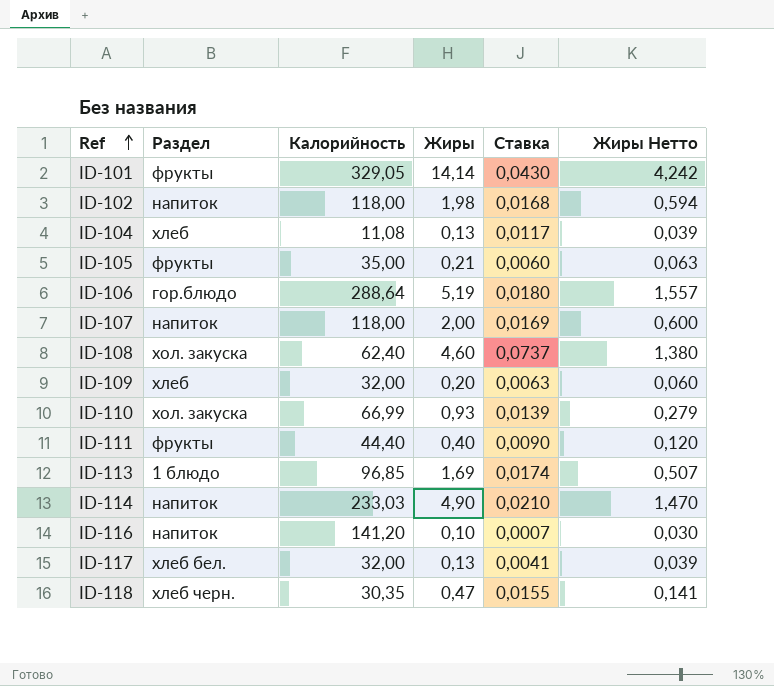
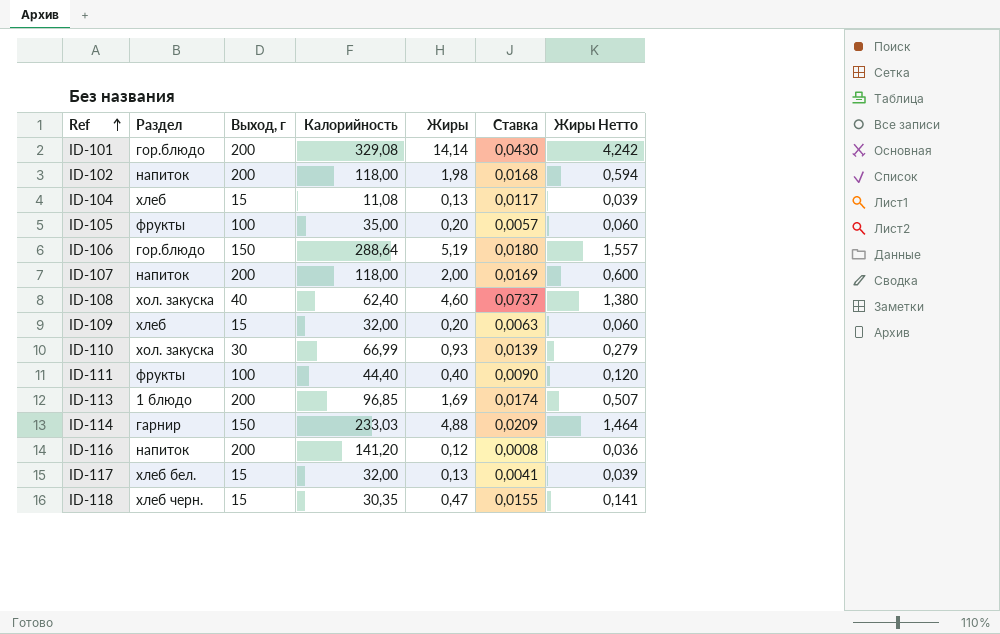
column Выход, г | position: none -> 3
ID-101 | Раздел: фрукты -> гор.блюдо
ID-101 | Калорийность: 329,05 -> 329,08
ID-105 | Жиры: 0,21 -> 0,20
ID-105 | Ставка: 0,0060 -> 0,0057
ID-105 | Жиры Нетто: 0,063 -> 0,060
ID-114 | Раздел: напиток -> гарнир
ID-114 | Жиры: 4,90 -> 4,88
ID-114 | Ставка: 0,0210 -> 0,0209
ID-114 | Жиры Нетто: 1,470 -> 1,464
ID-116 | Жиры: 0,10 -> 0,12
ID-116 | Ставка: 0,0007 -> 0,0008
ID-116 | Жиры Нетто: 0,030 -> 0,036

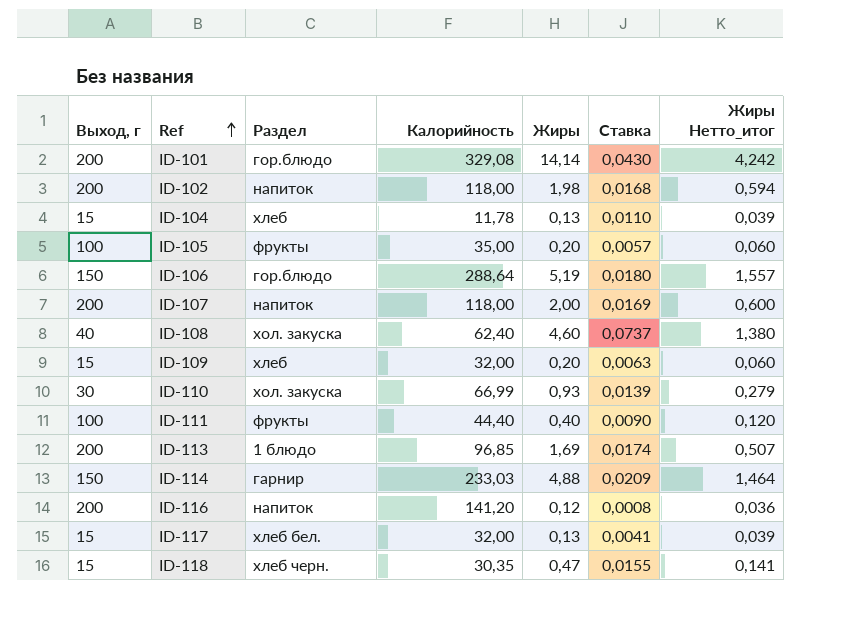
column Выход, г | position: 3 -> 1
column name: Жиры Нетто -> Жиры Нетто_итог
ID-104 | Калорийность: 11,08 -> 11,78
ID-104 | Ставка: 0,0117 -> 0,0110

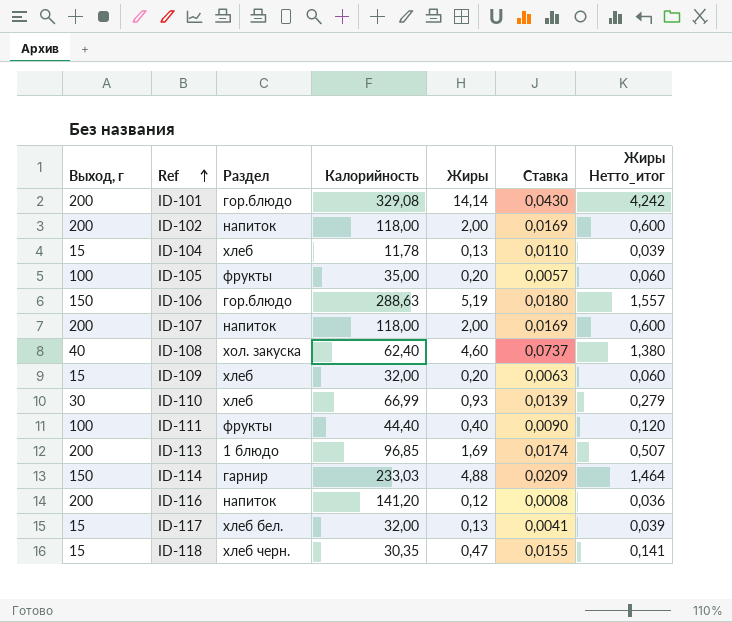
ID-102 | Жиры: 1,98 -> 2,00
ID-102 | Ставка: 0,0168 -> 0,0169
ID-102 | Жиры Нетто_итог: 0,594 -> 0,600
ID-106 | Калорийность: 288,64 -> 288,63
ID-110 | Раздел: хол. закуска -> хлеб

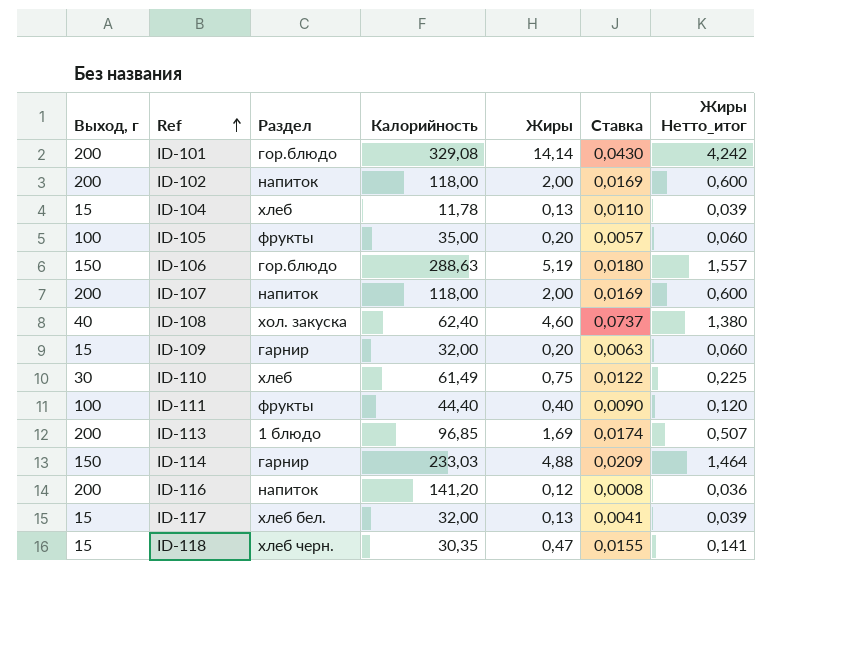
ID-109 | Раздел: хлеб -> гарнир
ID-110 | Калорийность: 66,99 -> 61,49
ID-110 | Жиры: 0,93 -> 0,75
ID-110 | Ставка: 0,0139 -> 0,0122
ID-110 | Жиры Нетто_итог: 0,279 -> 0,225

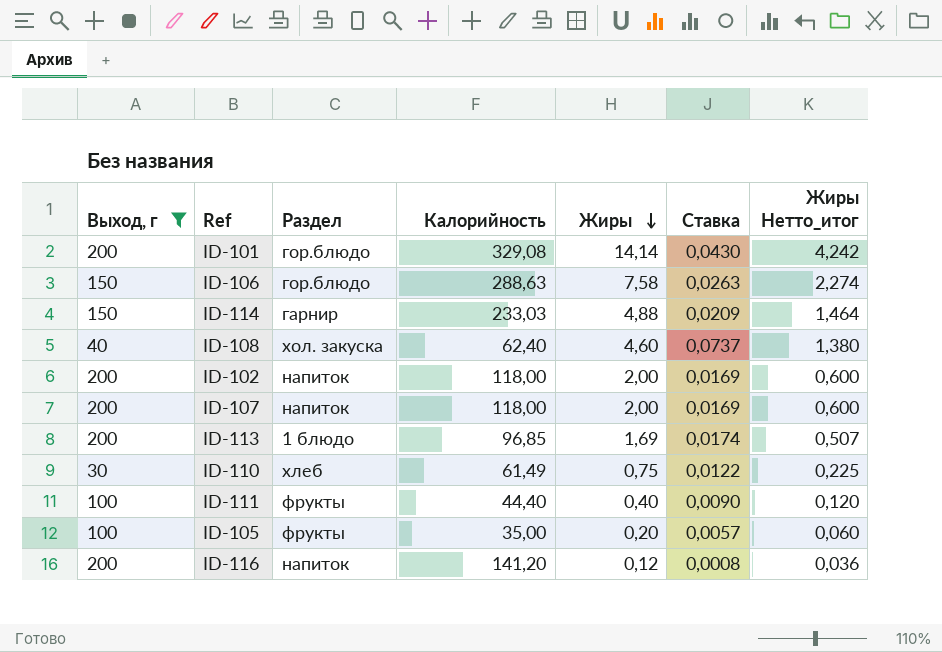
filter: none -> Выход, г != 15
row order: Ref ascending -> Жиры descending
ID-106 | Жиры: 5,19 -> 7,58
ID-106 | Ставка: 0,0180 -> 0,0263
ID-106 | Жиры Нетто_итог: 1,557 -> 2,274

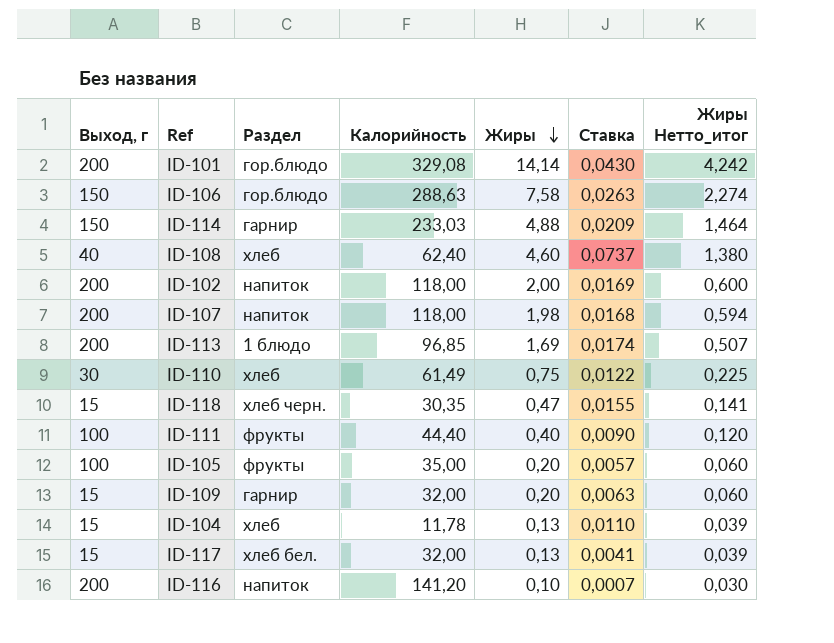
filter: Выход, г != 15 -> none
ID-108 | Раздел: хол. закуска -> хлеб
ID-107 | Жиры: 2,00 -> 1,98
ID-107 | Ставка: 0,0169 -> 0,0168
ID-107 | Жиры Нетто_итог: 0,600 -> 0,594
ID-116 | Жиры: 0,12 -> 0,10
ID-116 | Ставка: 0,0008 -> 0,0007
ID-116 | Жиры Нетто_итог: 0,036 -> 0,030

